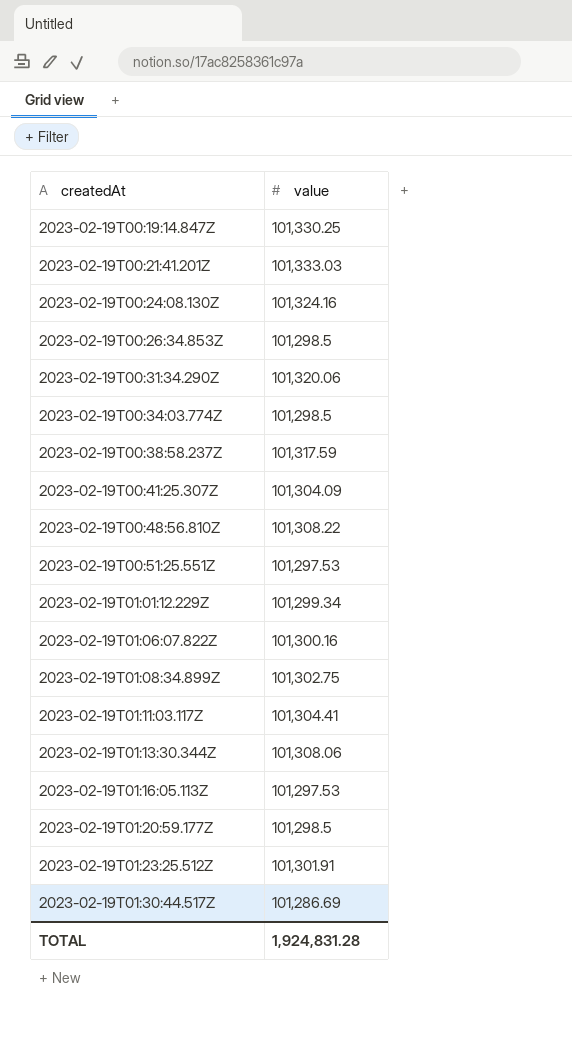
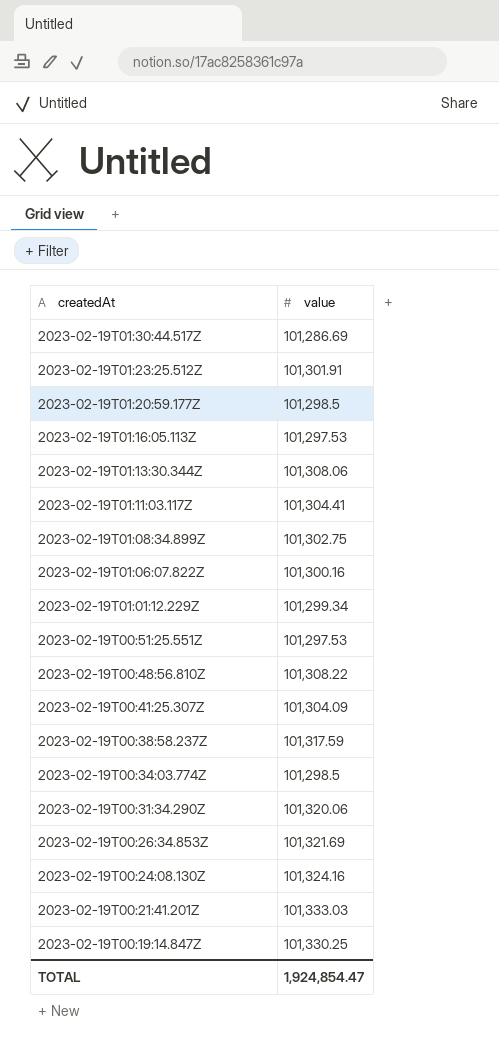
row order: createdAt ascending -> createdAt descending
2023-02-19T00:26:34.853Z | value: 101,298.5 -> 101,321.69
TOTAL | value: 1,924,831.28 -> 1,924,854.47

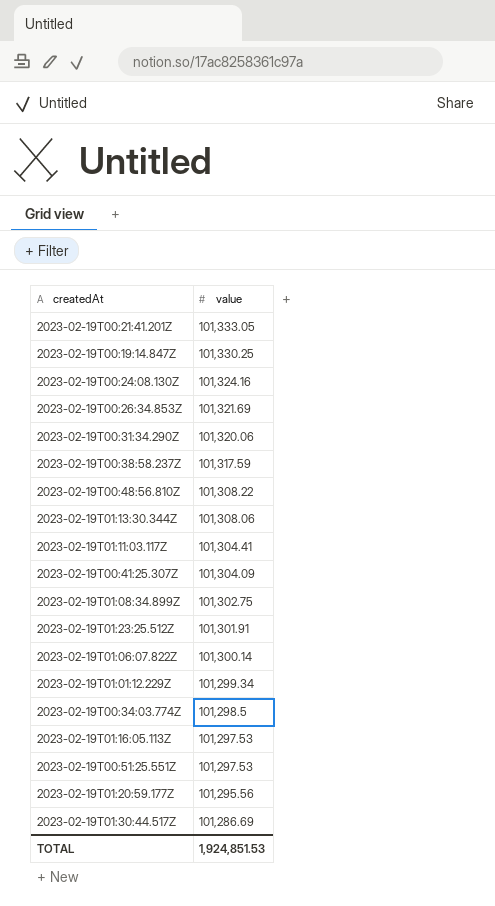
row order: createdAt descending -> value descending
2023-02-19T00:21:41.201Z | value: 101,333.03 -> 101,333.05
2023-02-19T01:06:07.822Z | value: 101,300.16 -> 101,300.14
2023-02-19T01:20:59.177Z | value: 101,298.5 -> 101,295.56
TOTAL | value: 1,924,854.47 -> 1,924,851.53

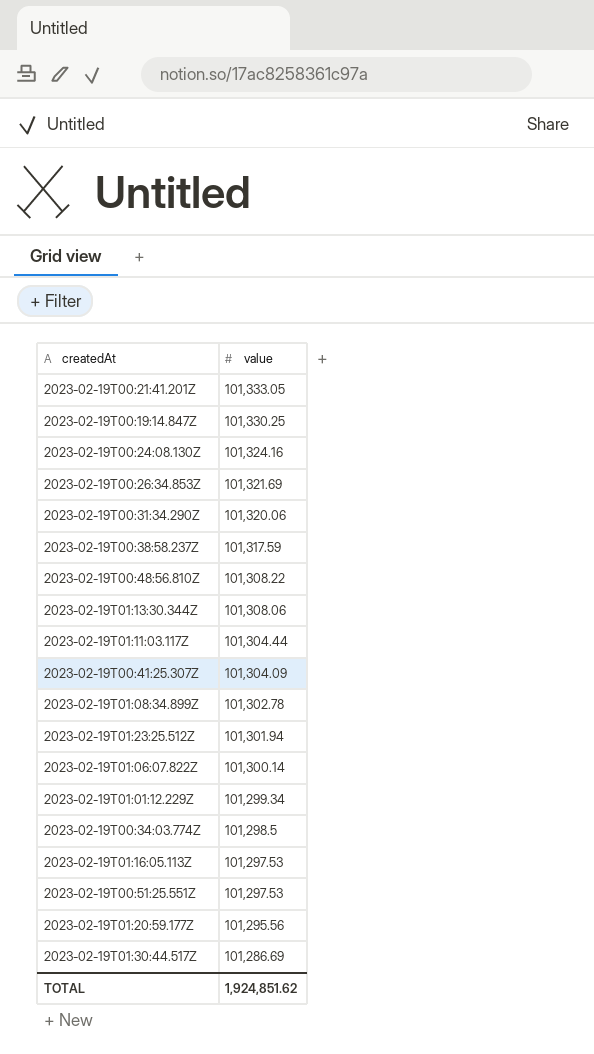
2023-02-19T01:11:03.117Z | value: 101,304.41 -> 101,304.44
2023-02-19T01:08:34.899Z | value: 101,302.75 -> 101,302.78
2023-02-19T01:23:25.512Z | value: 101,301.91 -> 101,301.94
TOTAL | value: 1,924,851.53 -> 1,924,851.62

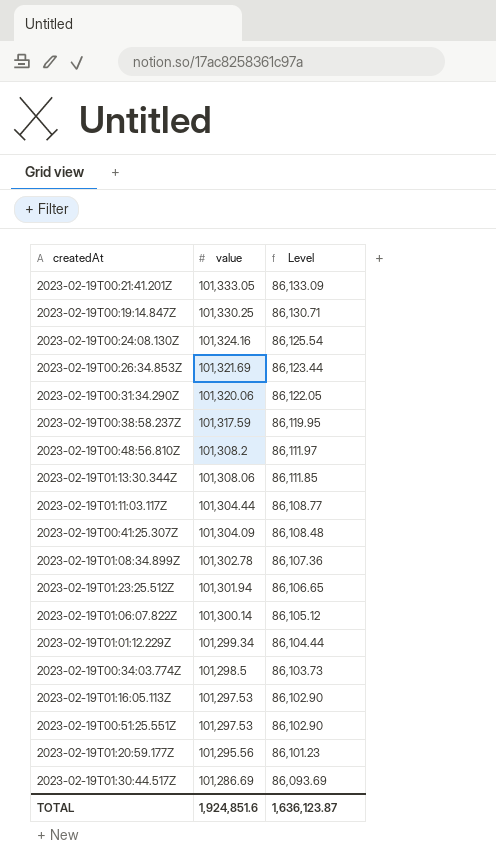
column Level | formula: none -> [value] * 0.85
2023-02-19T00:48:56.810Z | value: 101,308.22 -> 101,308.2
TOTAL | value: 1,924,851.62 -> 1,924,851.6

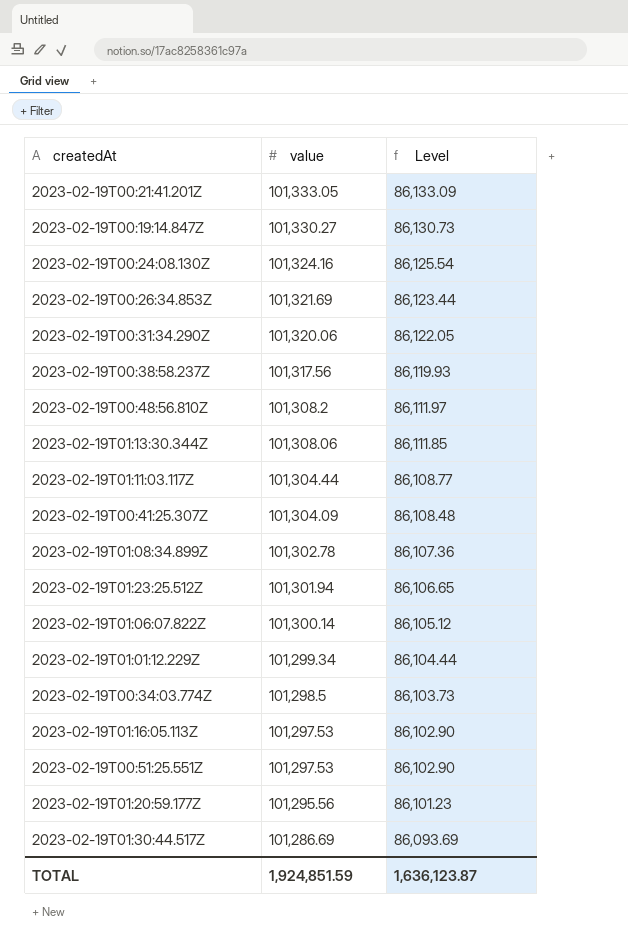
2023-02-19T00:19:14.847Z | value: 101,330.25 -> 101,330.27
2023-02-19T00:19:14.847Z | Level: 86,130.71 -> 86,130.73
2023-02-19T00:38:58.237Z | value: 101,317.59 -> 101,317.56
2023-02-19T00:38:58.237Z | Level: 86,119.95 -> 86,119.93
TOTAL | value: 1,924,851.6 -> 1,924,851.59

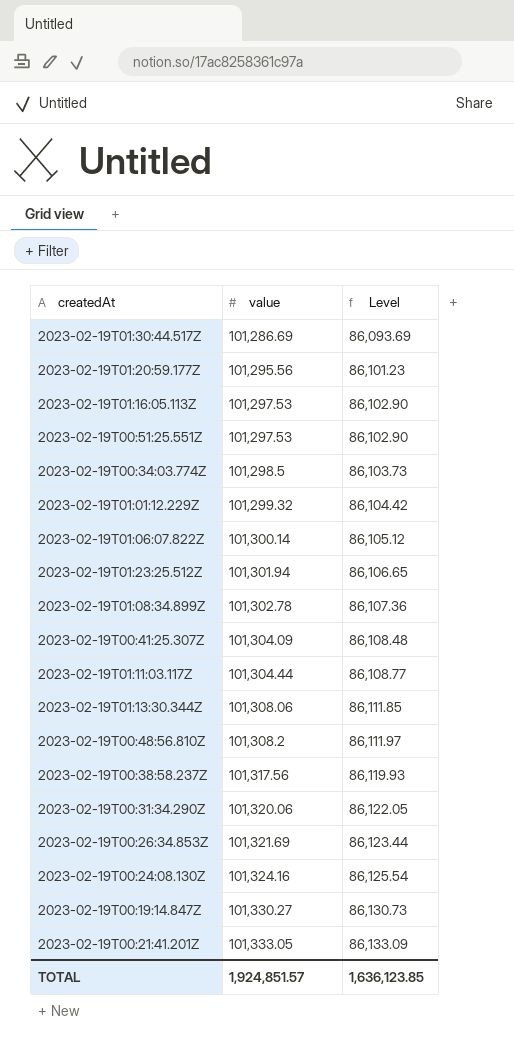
row order: value descending -> value ascending
2023-02-19T01:01:12.229Z | value: 101,299.34 -> 101,299.32
2023-02-19T01:01:12.229Z | Level: 86,104.44 -> 86,104.42
TOTAL | value: 1,924,851.59 -> 1,924,851.57
TOTAL | Level: 1,636,123.87 -> 1,636,123.85

